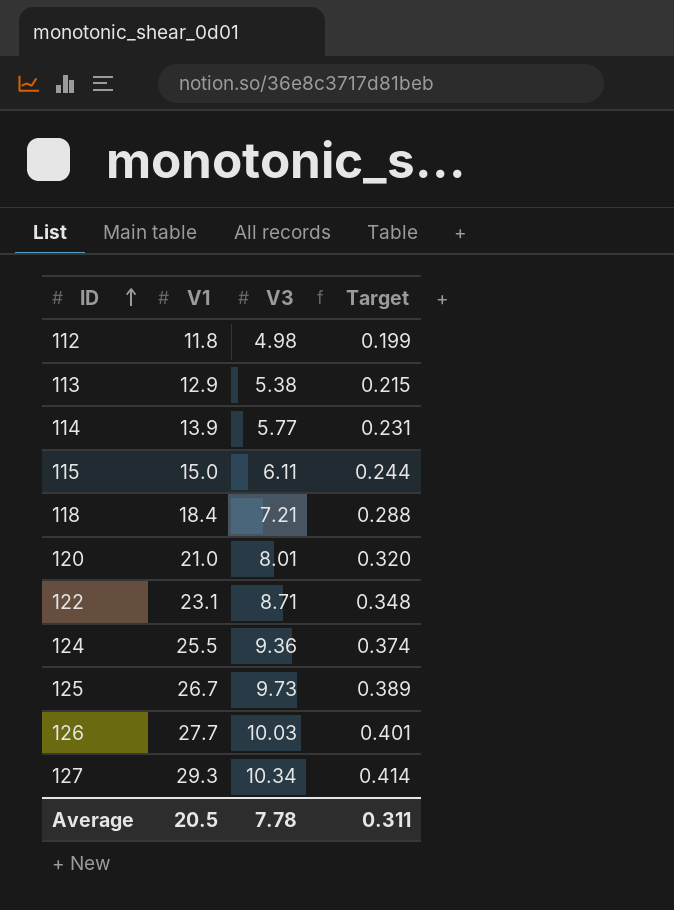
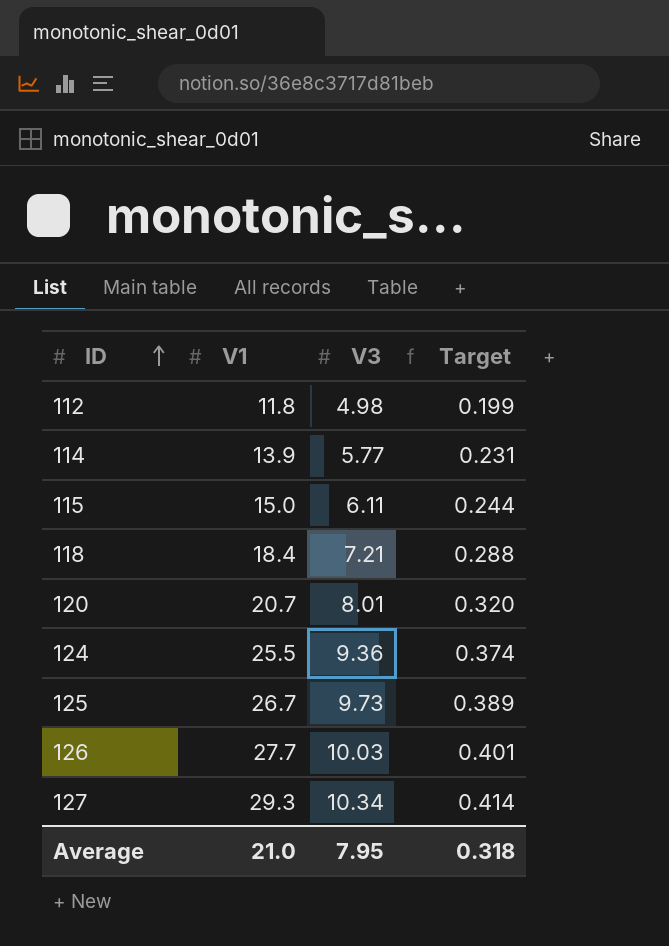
row 113: 12.9 | 5.38 | 0.215 -> none
row 122: 23.1 | 8.71 | 0.348 -> none
120 | V1: 21.0 -> 20.7
Average | V1: 20.5 -> 21.0
Average | V3: 7.78 -> 7.95
Average | Target: 0.311 -> 0.318

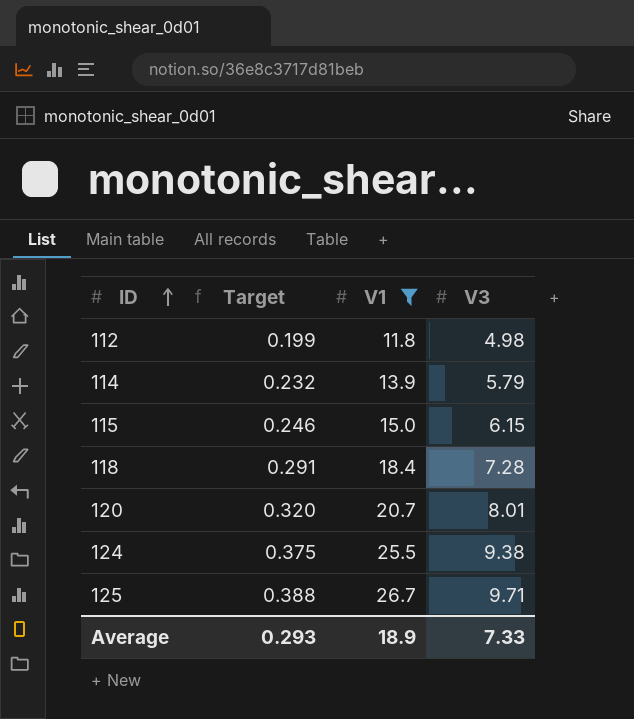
filter: none -> V1 <= 26.7
column Target | position: 4 -> 2
114 | Target: 0.231 -> 0.232
114 | V3: 5.77 -> 5.79
115 | Target: 0.244 -> 0.246
115 | V3: 6.11 -> 6.15
118 | Target: 0.288 -> 0.291
118 | V3: 7.21 -> 7.28
124 | Target: 0.374 -> 0.375
124 | V3: 9.36 -> 9.38
125 | Target: 0.389 -> 0.388
125 | V3: 9.73 -> 9.71
Average | Target: 0.318 -> 0.293
Average | V1: 21.0 -> 18.9
Average | V3: 7.95 -> 7.33

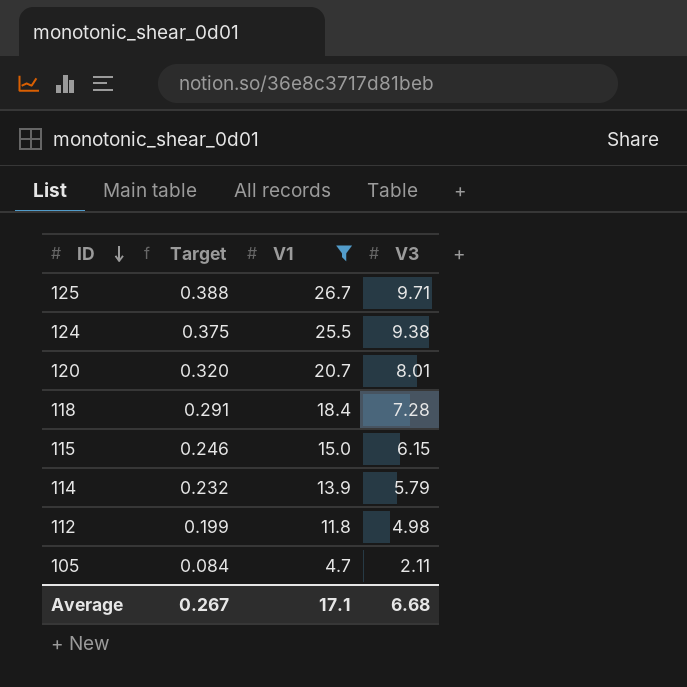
row order: ID ascending -> ID descending
row 105: none -> 0.084 | 4.7 | 2.11
Average | Target: 0.293 -> 0.267
Average | V1: 18.9 -> 17.1
Average | V3: 7.33 -> 6.68

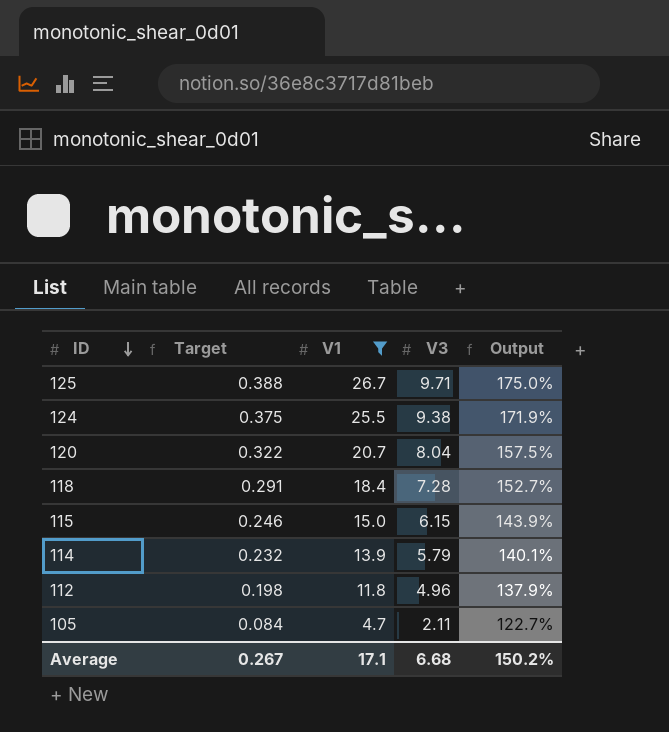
column Output | formula: none -> ([V1] - [V3]) / [V3]
120 | Target: 0.320 -> 0.322
120 | V3: 8.01 -> 8.04
112 | Target: 0.199 -> 0.198
112 | V3: 4.98 -> 4.96

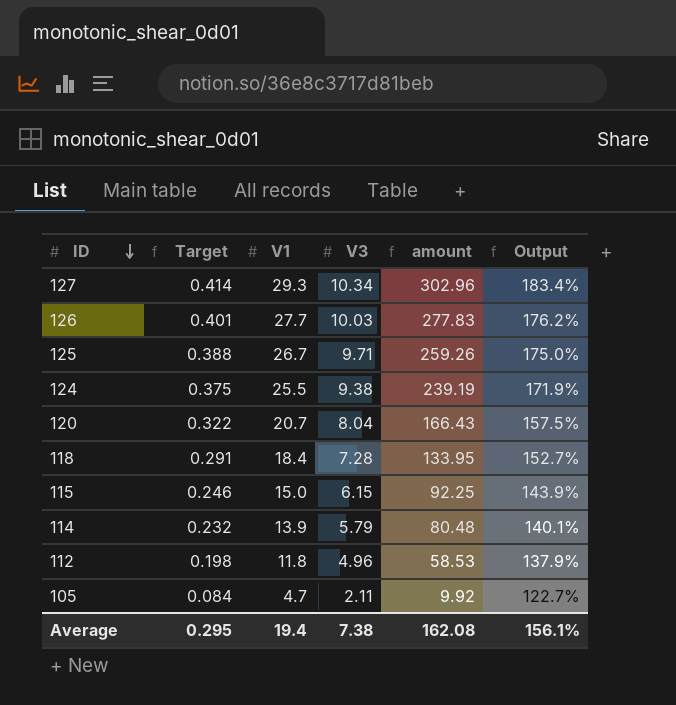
filter: V1 <= 26.7 -> none
column amount | formula: none -> [V1] * [V3]
Average | Target: 0.267 -> 0.295
Average | V1: 17.1 -> 19.4
Average | V3: 6.68 -> 7.38
Average | Output: 150.2% -> 156.1%

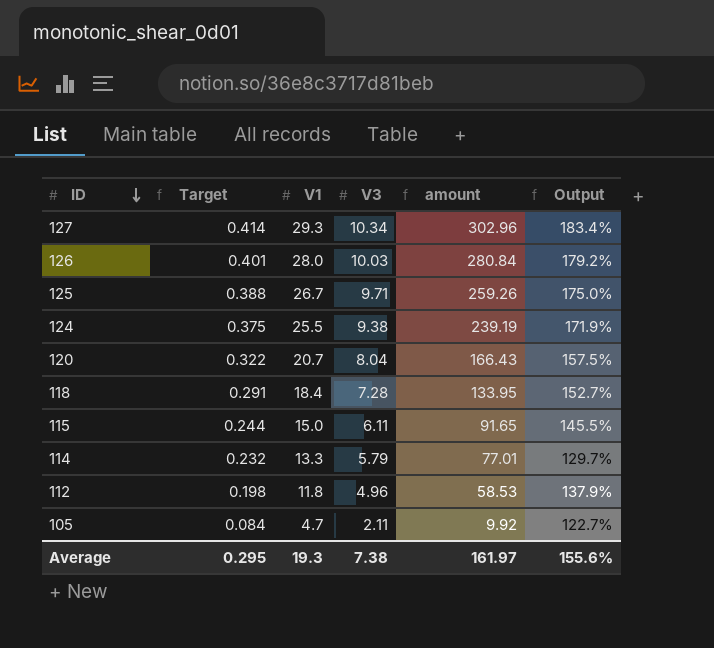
126 | V1: 27.7 -> 28.0
126 | amount: 277.83 -> 280.84
126 | Output: 176.2% -> 179.2%
115 | Target: 0.246 -> 0.244
115 | V3: 6.15 -> 6.11
115 | amount: 92.25 -> 91.65
115 | Output: 143.9% -> 145.5%
114 | V1: 13.9 -> 13.3
114 | amount: 80.48 -> 77.01
114 | Output: 140.1% -> 129.7%
Average | V1: 19.4 -> 19.3
Average | amount: 162.08 -> 161.97
Average | Output: 156.1% -> 155.6%

